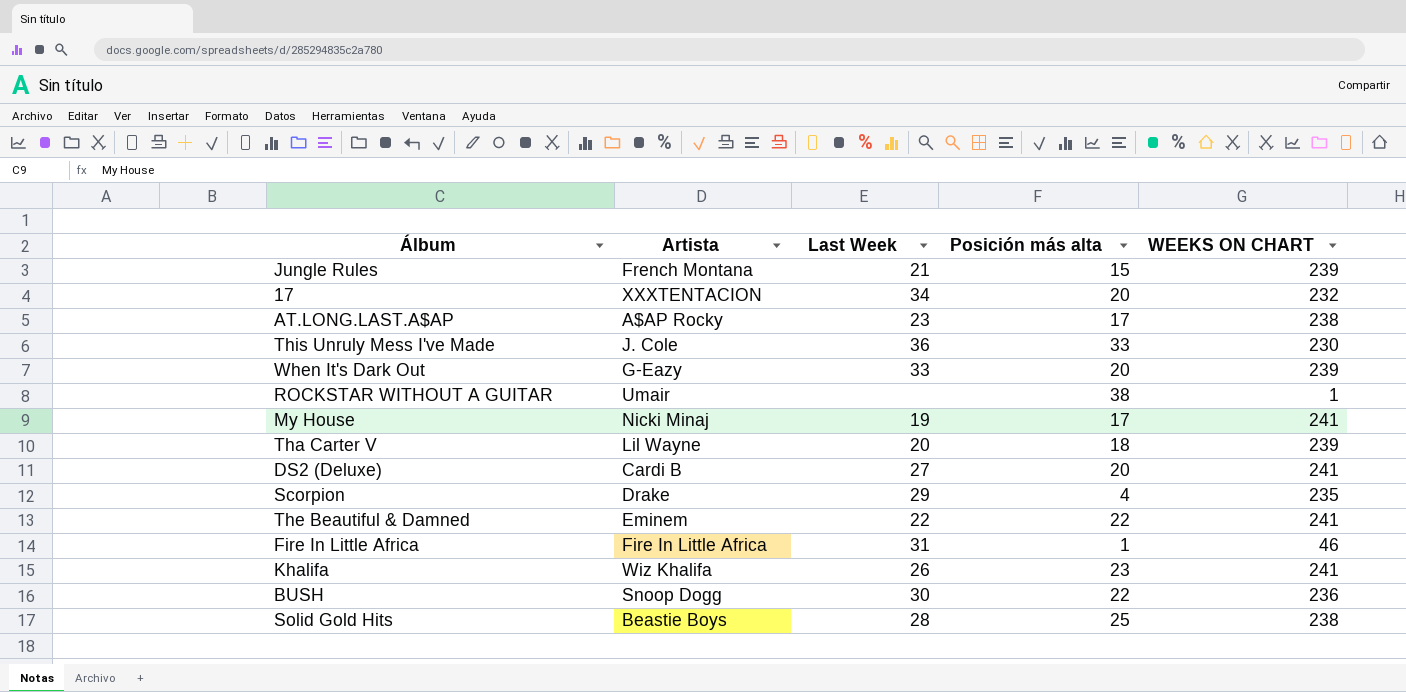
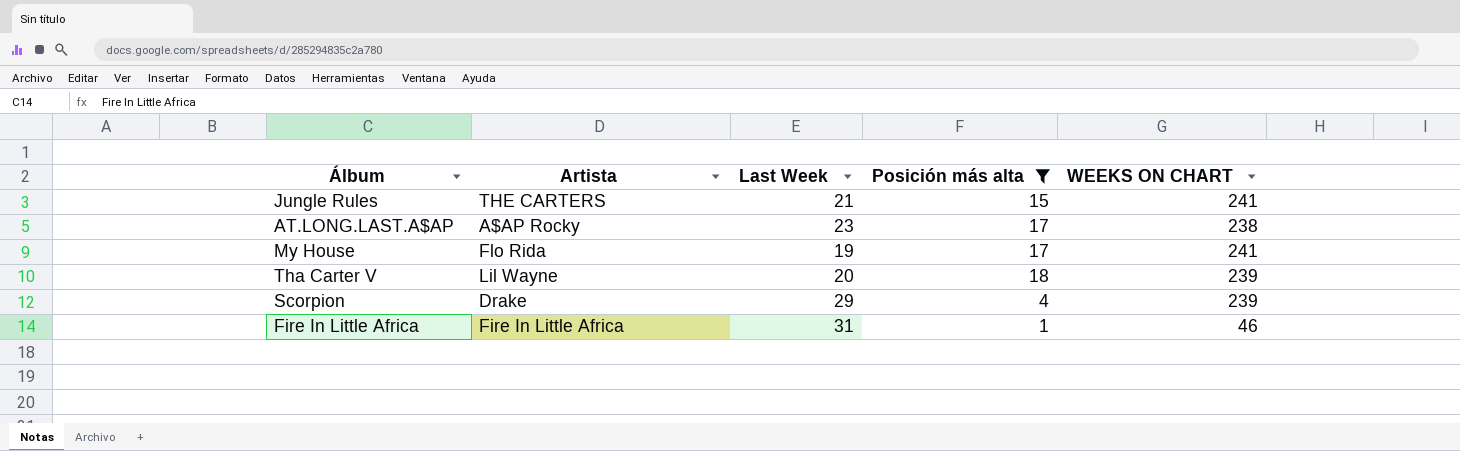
filter: none -> Posición más alta <= 18
Jungle Rules | Artista: French Montana -> THE CARTERS
Jungle Rules | WEEKS ON CHART: 239 -> 241
My House | Artista: Nicki Minaj -> Flo Rida
Scorpion | WEEKS ON CHART: 235 -> 239

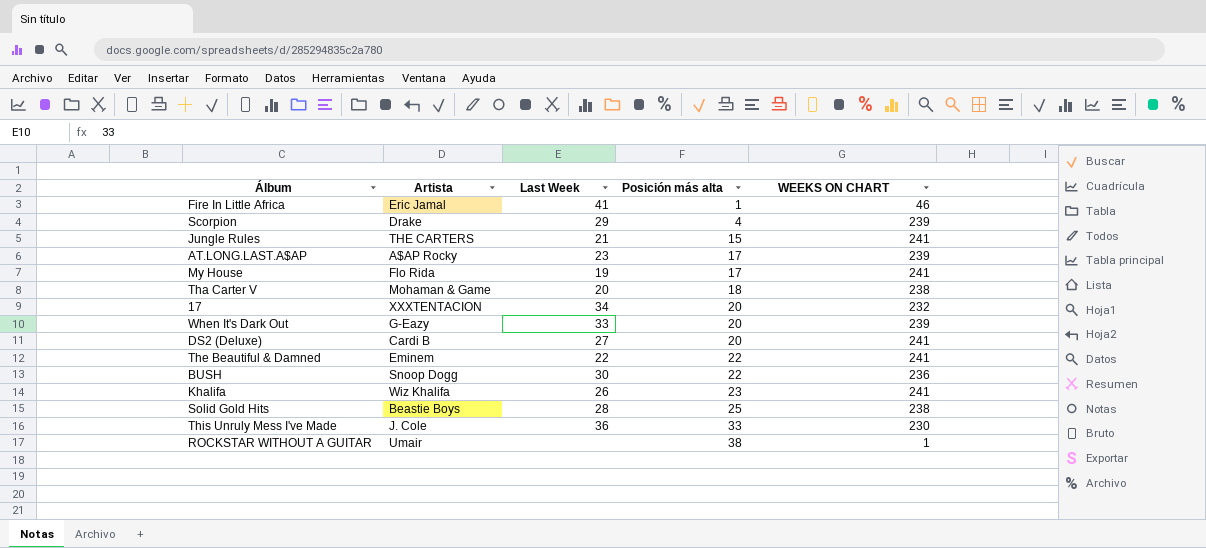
filter: Posición más alta <= 18 -> none
row order: none -> Posición más alta ascending
Fire In Little Africa | Artista: Fire In Little Africa -> Eric Jamal
Fire In Little Africa | Last Week: 31 -> 41
AT.LONG.LAST.A$AP | WEEKS ON CHART: 238 -> 239
Tha Carter V | Artista: Lil Wayne -> Mohaman & Game
Tha Carter V | WEEKS ON CHART: 239 -> 238

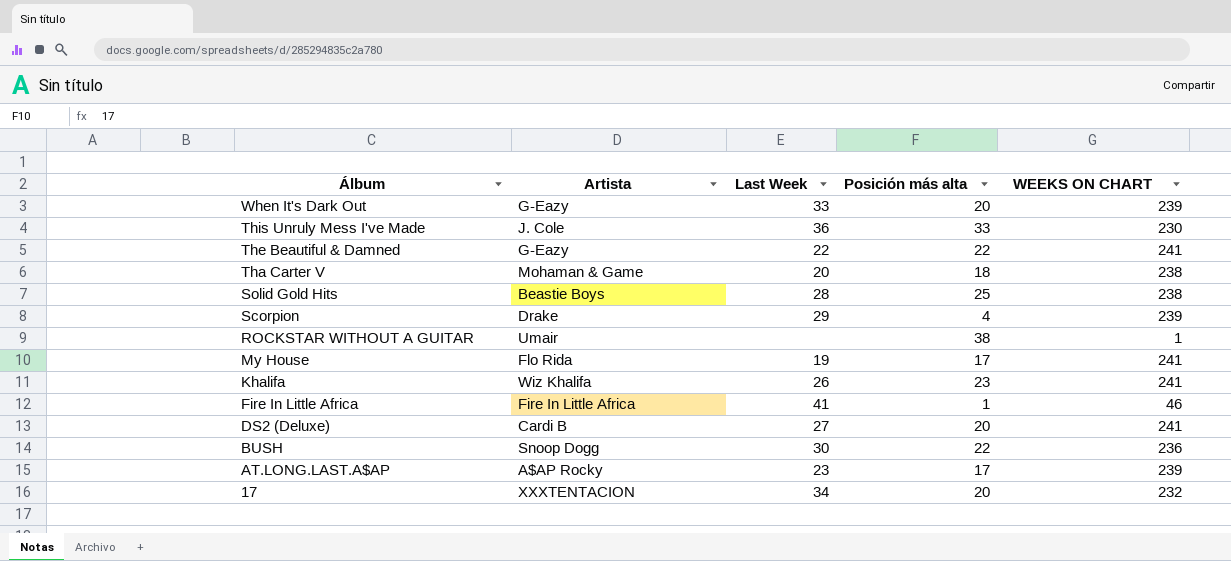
row order: Posición más alta ascending -> Álbum descending
row Jungle Rules: THE CARTERS | 21 | 15 | 241 -> none
The Beautiful & Damned | Artista: Eminem -> G-Eazy
Fire In Little Africa | Artista: Eric Jamal -> Fire In Little Africa

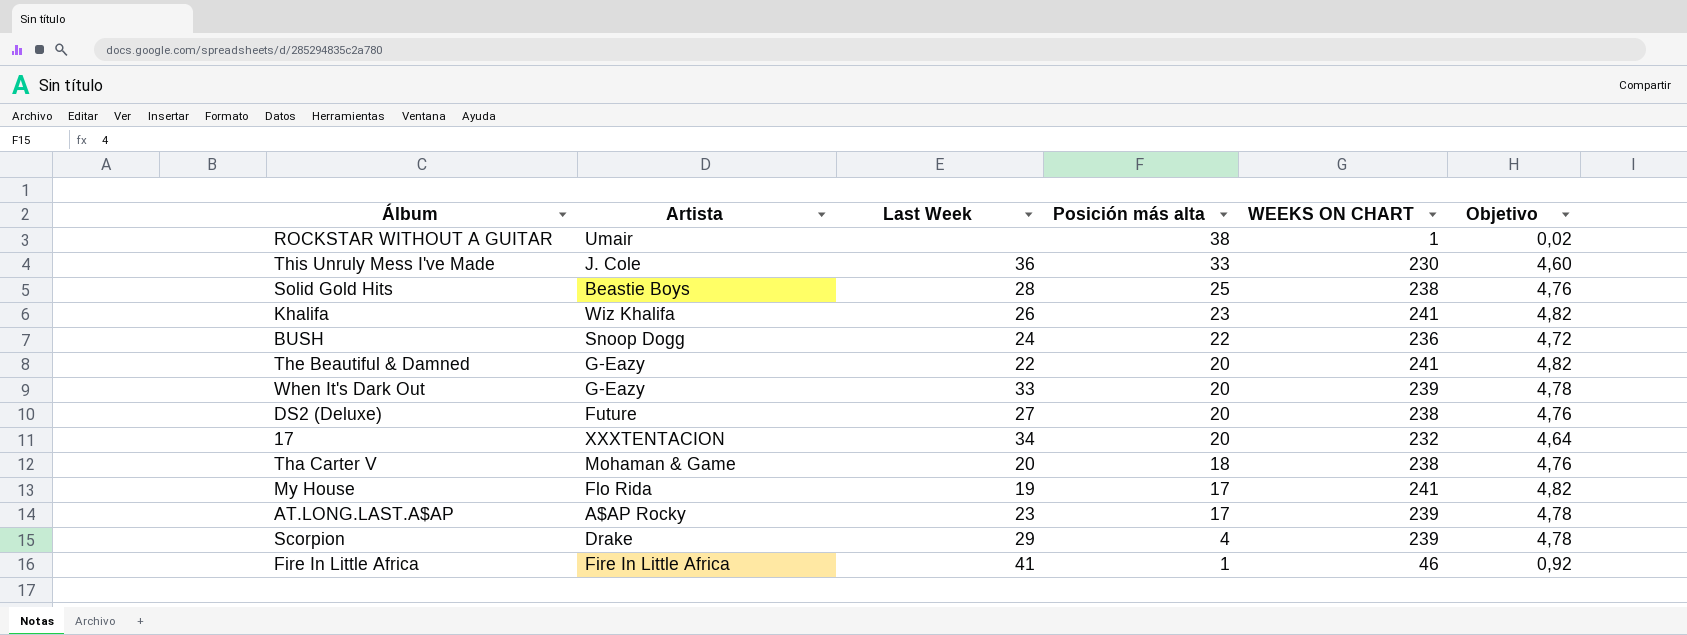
row order: Álbum descending -> Posición más alta descending
column Objetivo | formula: none -> [WEEKS ON CHART] * 0,02
BUSH | Last Week: 30 -> 24
The Beautiful & Damned | Posición más alta: 22 -> 20
DS2 (Deluxe) | Artista: Cardi B -> Future
DS2 (Deluxe) | WEEKS ON CHART: 241 -> 238

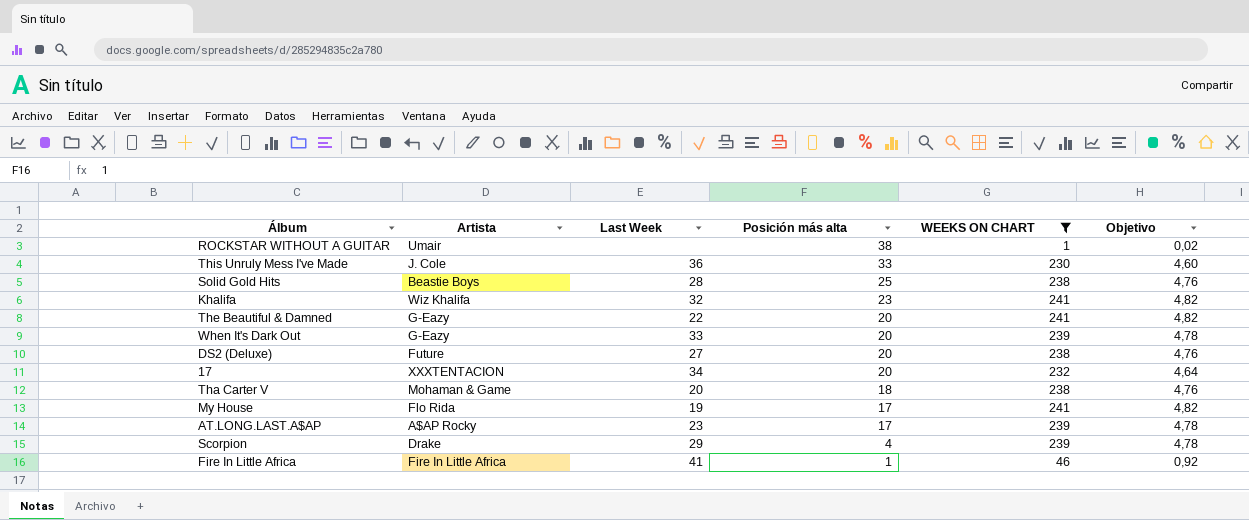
filter: none -> WEEKS ON CHART != 236
Khalifa | Last Week: 26 -> 32

